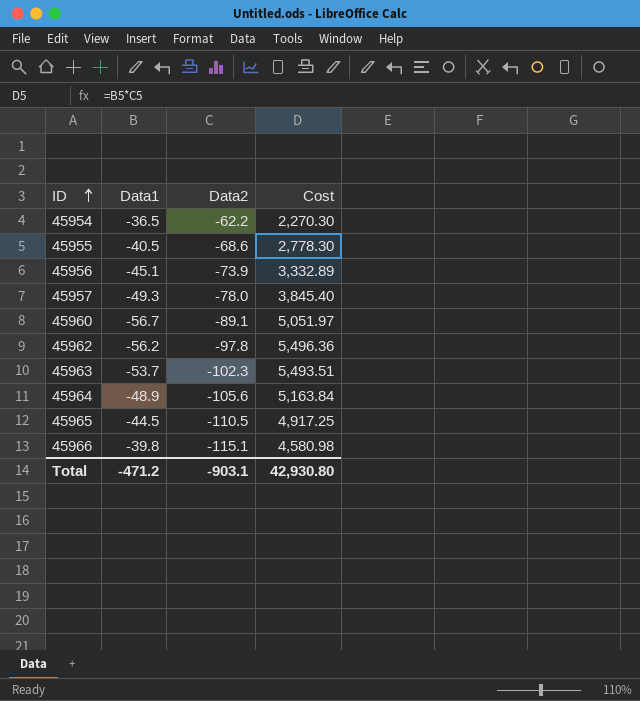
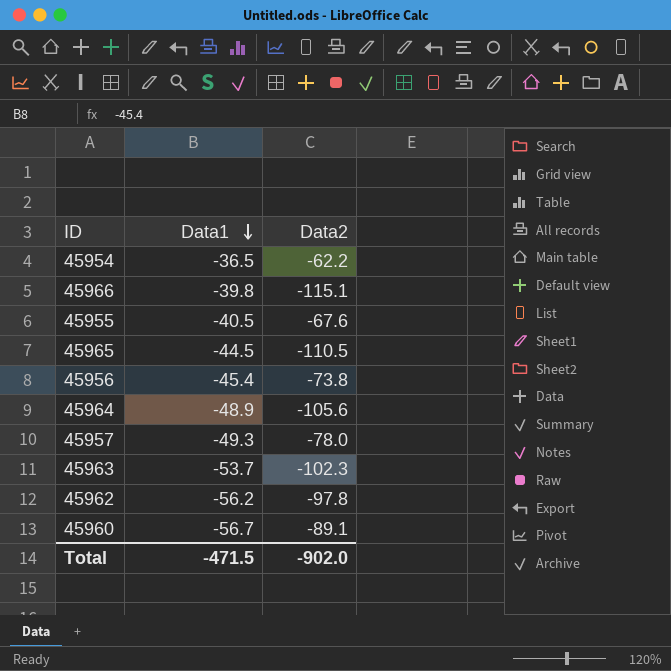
row order: ID ascending -> Data1 descending
column Cost | formula: [Data1] * [Data2] -> none
45955 | Data2: -68.6 -> -67.6
45956 | Data1: -45.1 -> -45.4
45956 | Data2: -73.9 -> -73.8
Total | Data1: -471.2 -> -471.5
Total | Data2: -903.1 -> -902.0

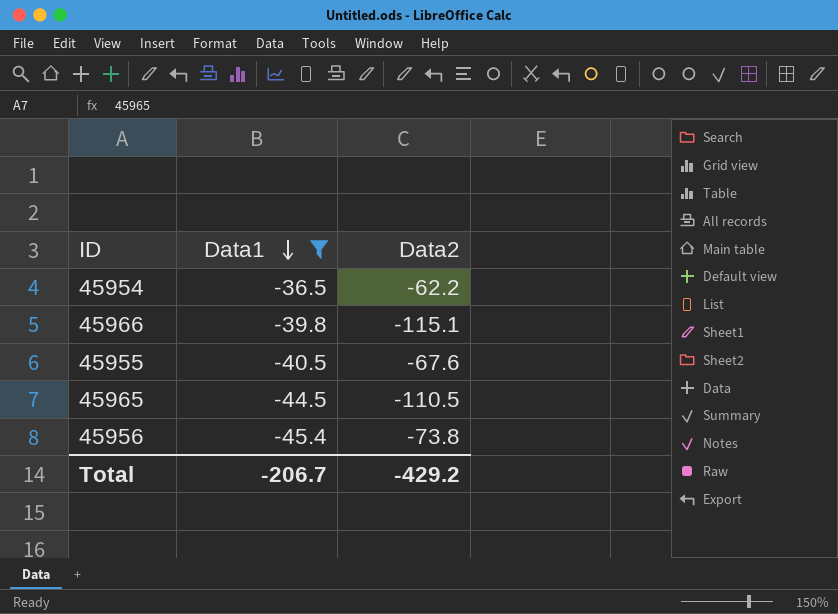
filter: none -> Data1 >= -45.4
Total | Data1: -471.5 -> -206.7
Total | Data2: -902.0 -> -429.2

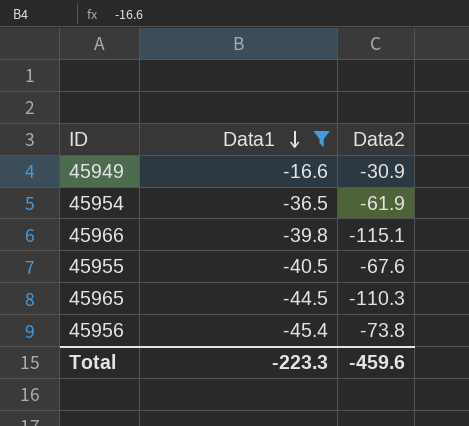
row 45949: none -> -16.6 | -30.9
45954 | Data2: -62.2 -> -61.9
45965 | Data2: -110.5 -> -110.3
Total | Data1: -206.7 -> -223.3
Total | Data2: -429.2 -> -459.6

